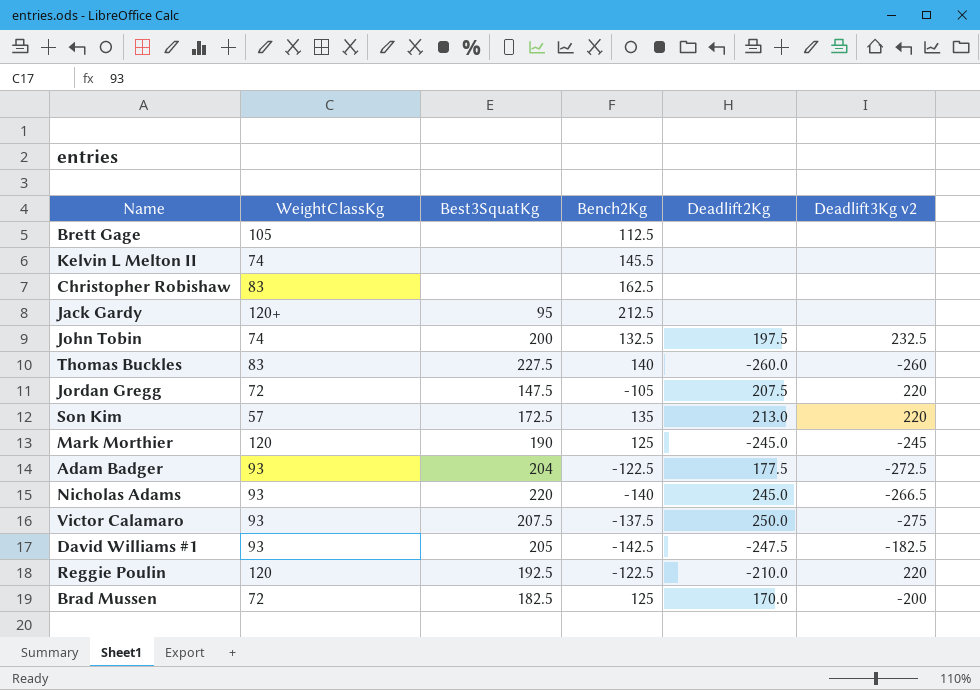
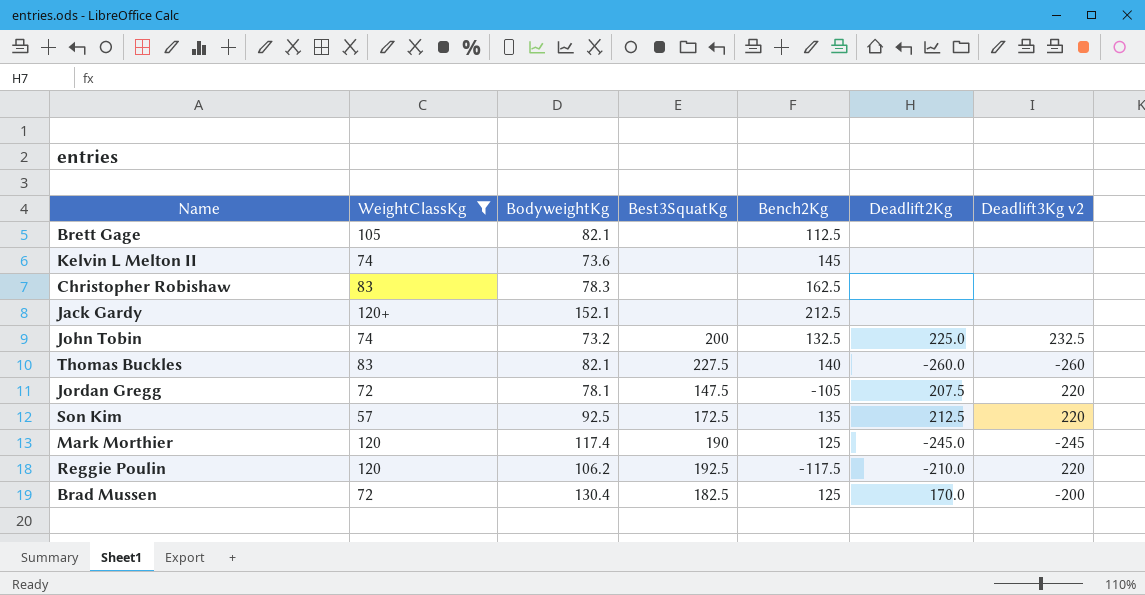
filter: none -> WeightClassKg != 93
column BodyweightKg | position: none -> 3
Kelvin L Melton II | Bench2Kg: 145.5 -> 145
Jack Gardy | Best3SquatKg: 95 -> none
John Tobin | Deadlift2Kg: 197.5 -> 225.0
Son Kim | Deadlift2Kg: 213.0 -> 212.5
Reggie Poulin | Bench2Kg: -122.5 -> -117.5

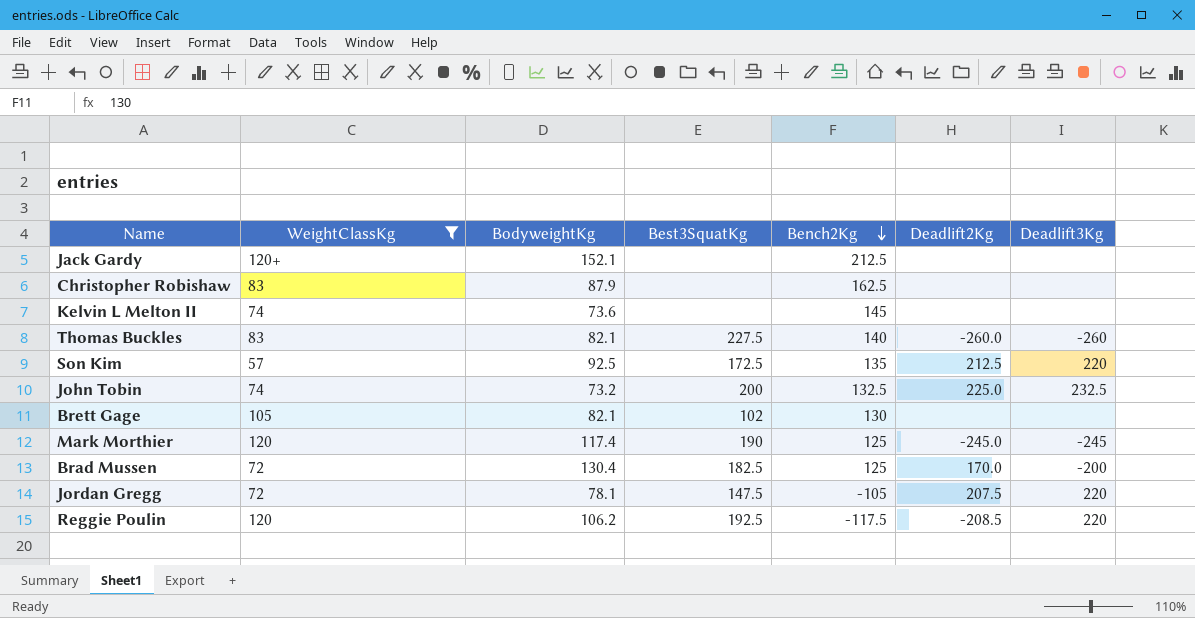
row order: none -> Bench2Kg descending
column name: Deadlift3Kg v2 -> Deadlift3Kg
Christopher Robishaw | BodyweightKg: 78.3 -> 87.9
Brett Gage | Best3SquatKg: none -> 102
Brett Gage | Bench2Kg: 112.5 -> 130
Reggie Poulin | Deadlift2Kg: -210.0 -> -208.5

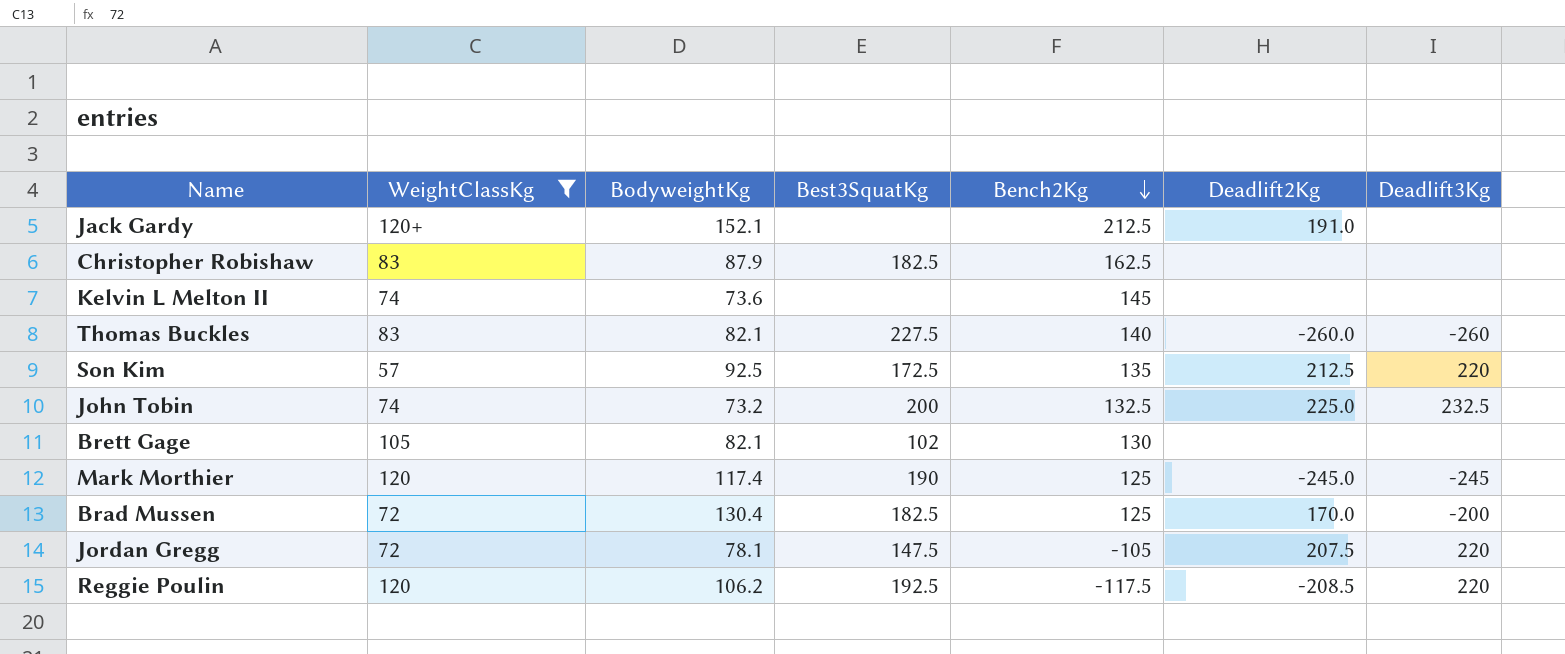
Jack Gardy | Deadlift2Kg: none -> 191.0
Christopher Robishaw | Best3SquatKg: none -> 182.5

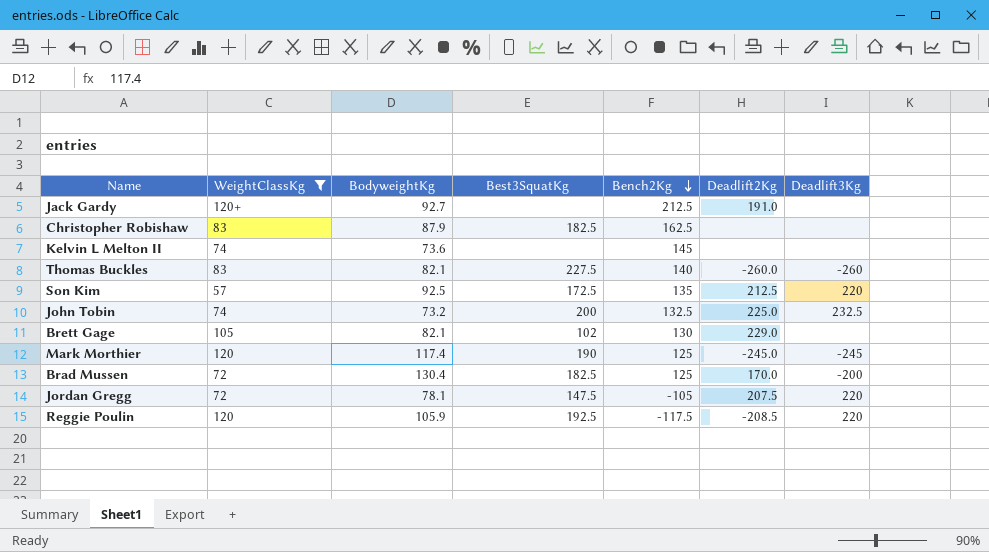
Jack Gardy | BodyweightKg: 152.1 -> 92.7
Brett Gage | Deadlift2Kg: none -> 229.0
Reggie Poulin | BodyweightKg: 106.2 -> 105.9

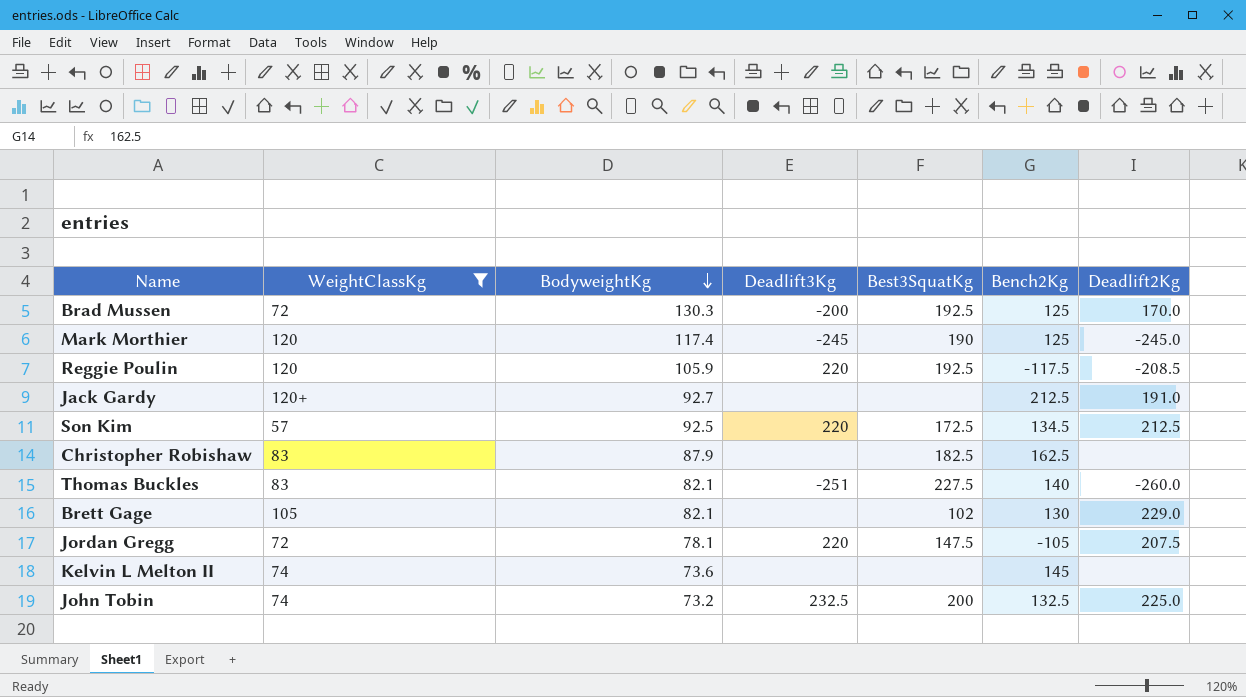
row order: Bench2Kg descending -> BodyweightKg descending
column Deadlift3Kg | position: 7 -> 4
Brad Mussen | BodyweightKg: 130.4 -> 130.3
Brad Mussen | Best3SquatKg: 182.5 -> 192.5
Son Kim | Bench2Kg: 135 -> 134.5
Thomas Buckles | Deadlift3Kg: -260 -> -251

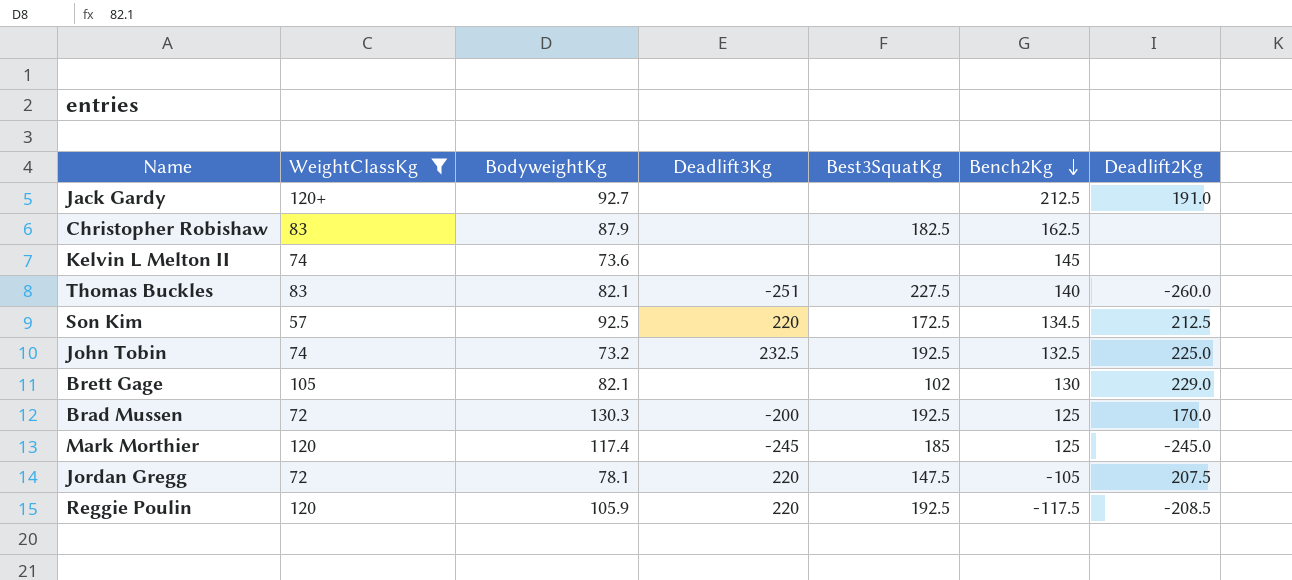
row order: BodyweightKg descending -> Bench2Kg descending
John Tobin | Best3SquatKg: 200 -> 192.5
Mark Morthier | Best3SquatKg: 190 -> 185

